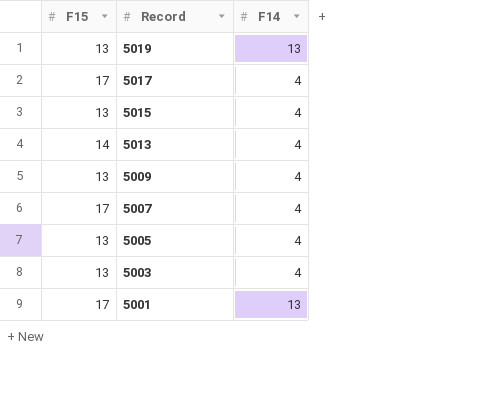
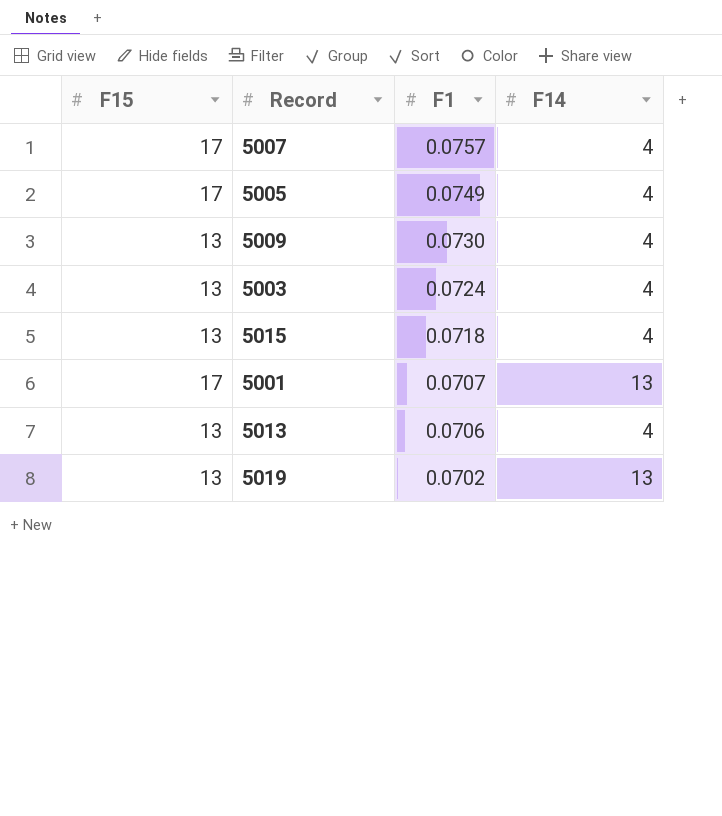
row order: Record descending -> F1 descending
column F1 | position: none -> 3
row 5017: 17 | 4 -> none
5005 | F15: 13 -> 17
5013 | F15: 14 -> 13

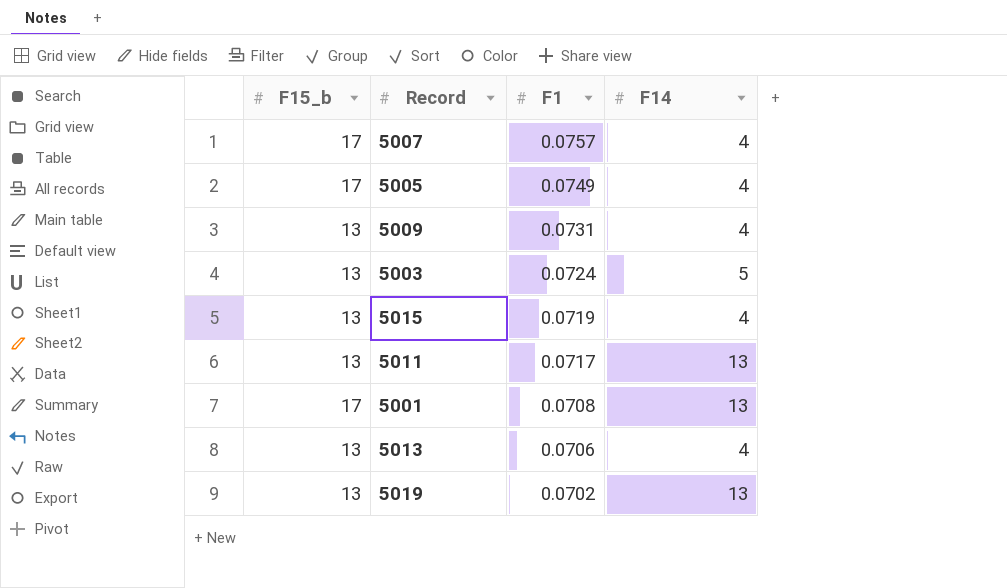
column name: F15 -> F15_b
5009 | F1: 0.0730 -> 0.0731
5003 | F14: 4 -> 5
5015 | F1: 0.0718 -> 0.0719
row 5011: none -> 13 | 0.0717 | 13
5001 | F1: 0.0707 -> 0.0708

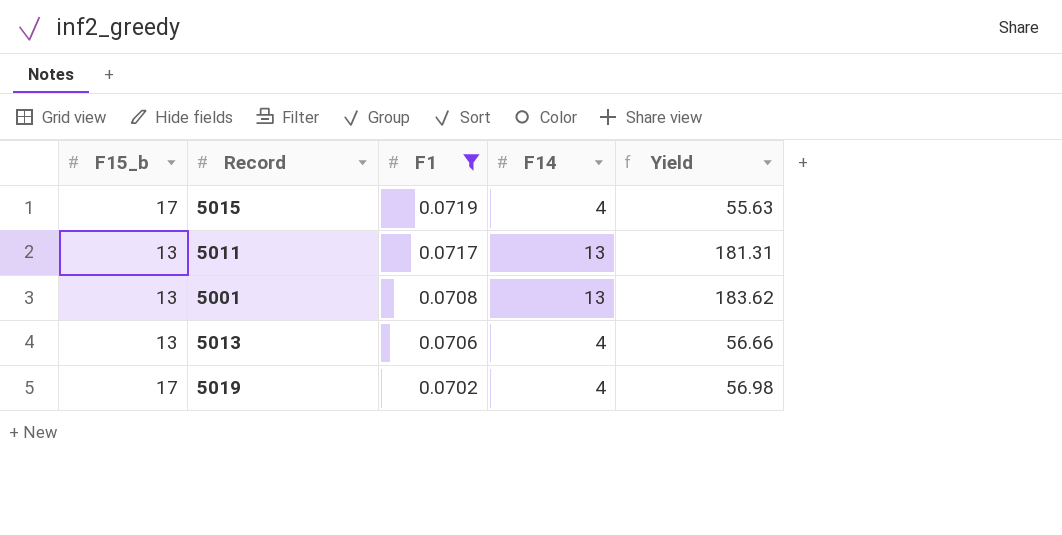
filter: none -> F1 <= 0.0719
column Yield | formula: none -> [F14] / [F1]
5015 | F15_b: 13 -> 17
5001 | F15_b: 17 -> 13
5019 | F15_b: 13 -> 17
5019 | F14: 13 -> 4

